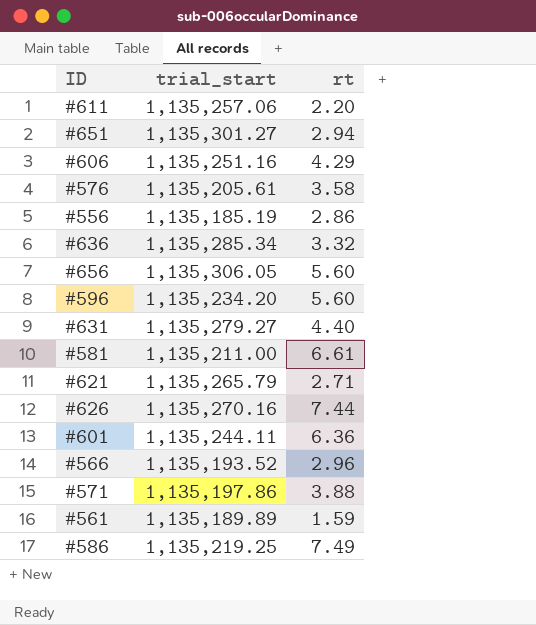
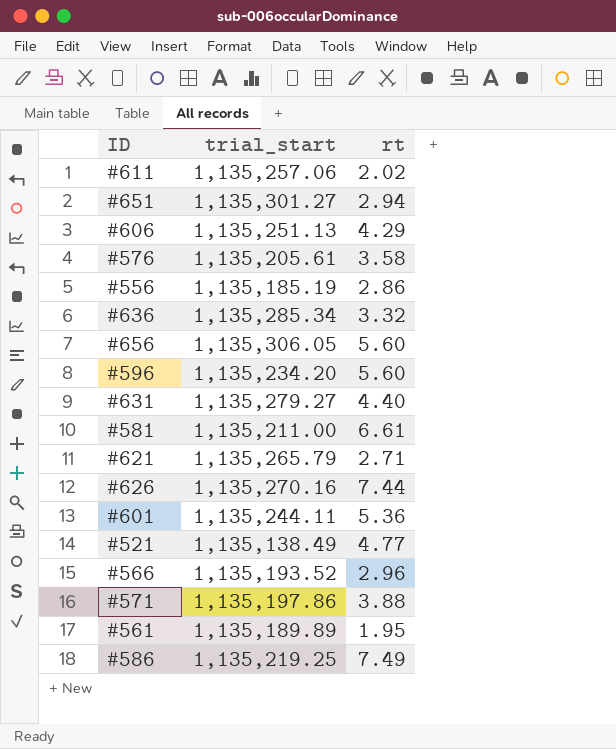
#611 | rt: 2.20 -> 2.02
#606 | trial_start: 1,135,251.16 -> 1,135,251.13
#601 | rt: 6.36 -> 5.36
row #521: none -> 1,135,138.49 | 4.77
#561 | rt: 1.59 -> 1.95

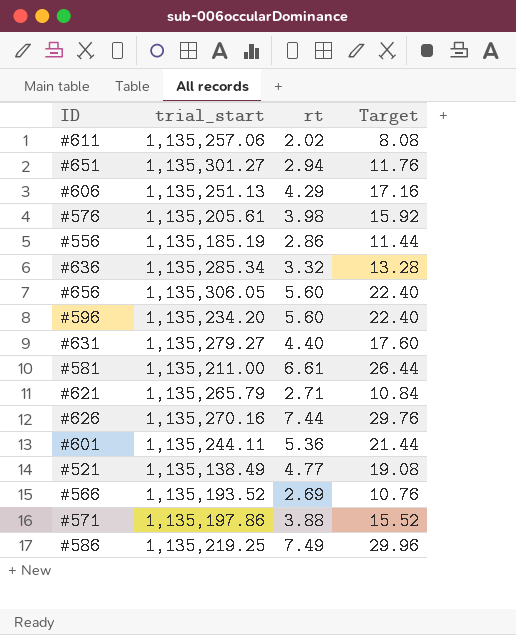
column Target | formula: none -> [rt] * 4
row #561: 1,135,189.89 | 1.95 -> none
#576 | rt: 3.58 -> 3.98
#566 | rt: 2.96 -> 2.69

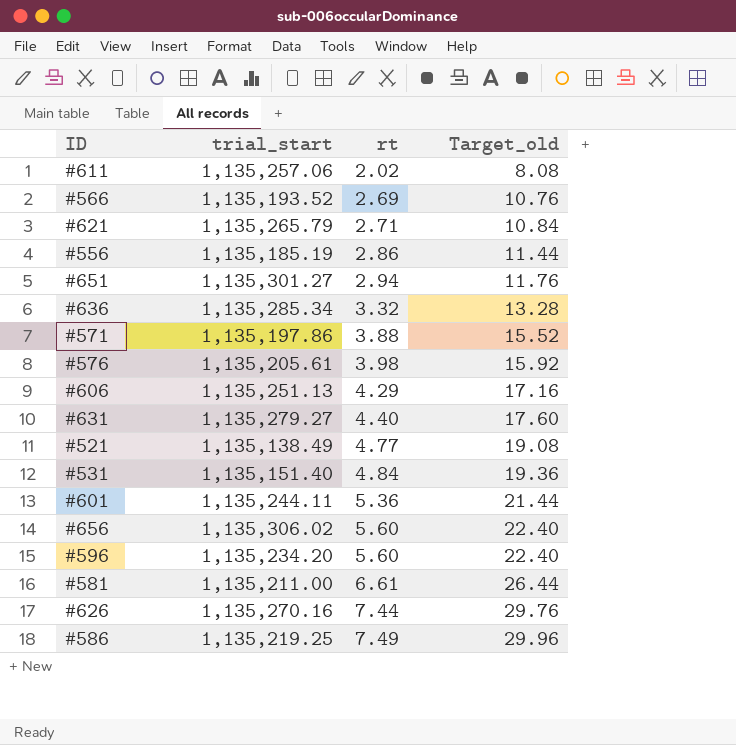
row order: none -> rt ascending
column name: Target -> Target_old
row #531: none -> 1,135,151.40 | 4.84 | 19.36
#656 | trial_start: 1,135,306.05 -> 1,135,306.02

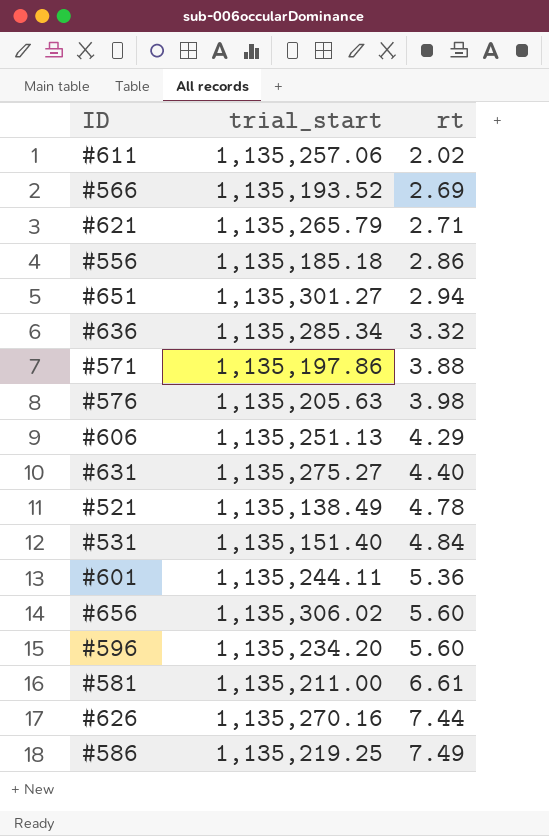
column Target_old | formula: [rt] * 4 -> none
#556 | trial_start: 1,135,185.19 -> 1,135,185.18
#576 | trial_start: 1,135,205.61 -> 1,135,205.63
#631 | trial_start: 1,135,279.27 -> 1,135,275.27
#521 | rt: 4.77 -> 4.78

